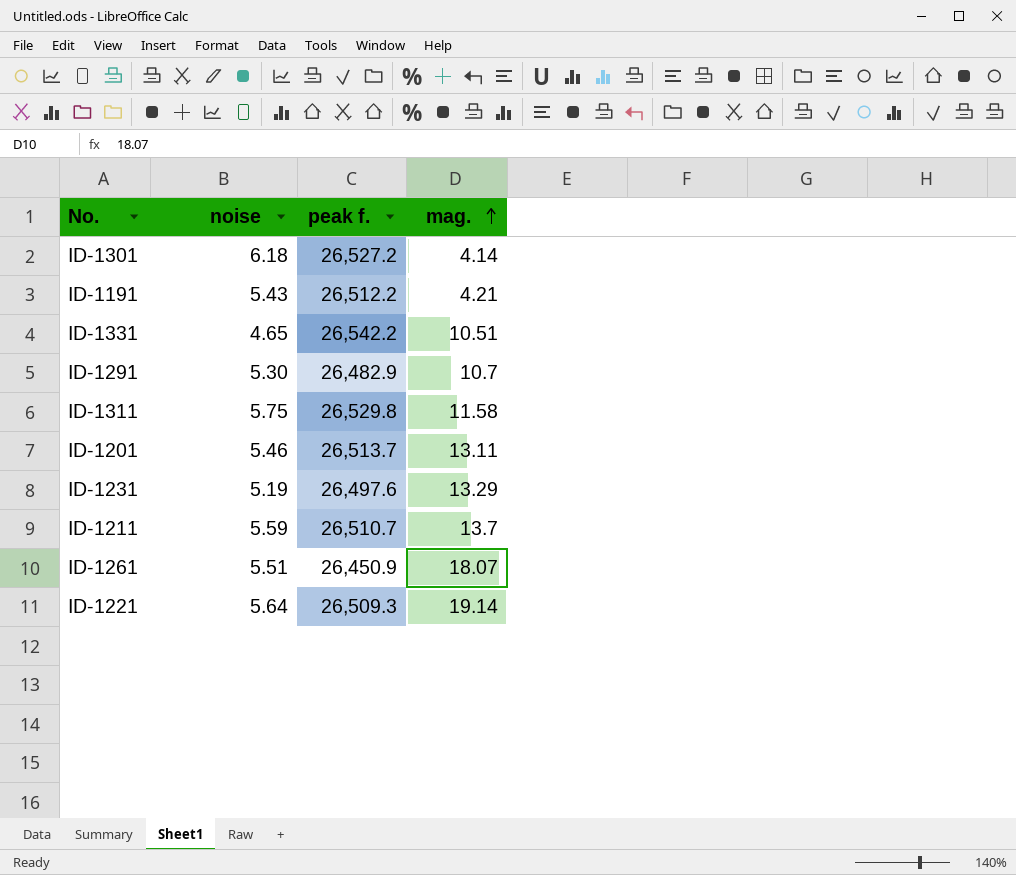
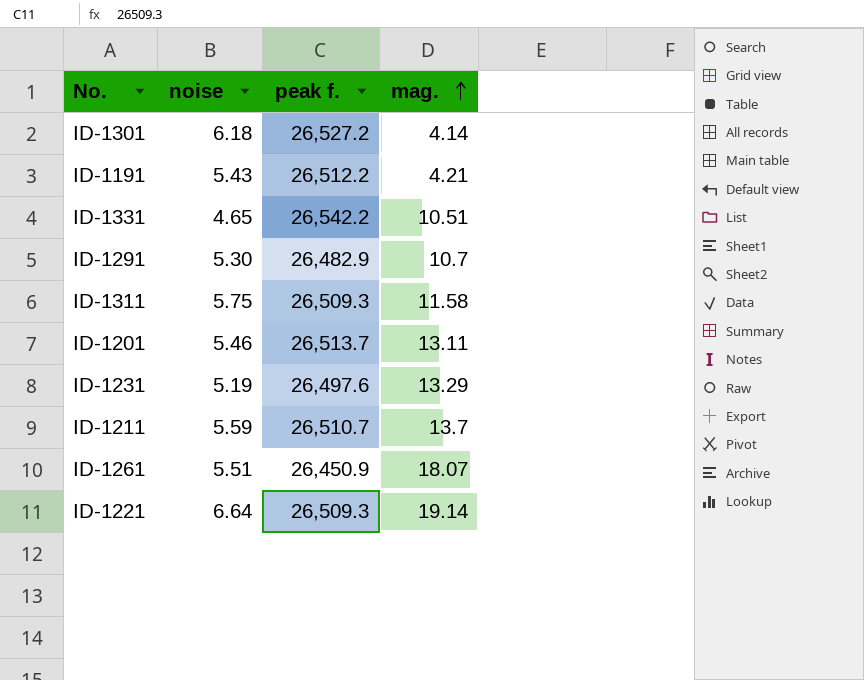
ID-1311 | peak f.: 26,529.8 -> 26,509.3
ID-1221 | noise: 5.64 -> 6.64

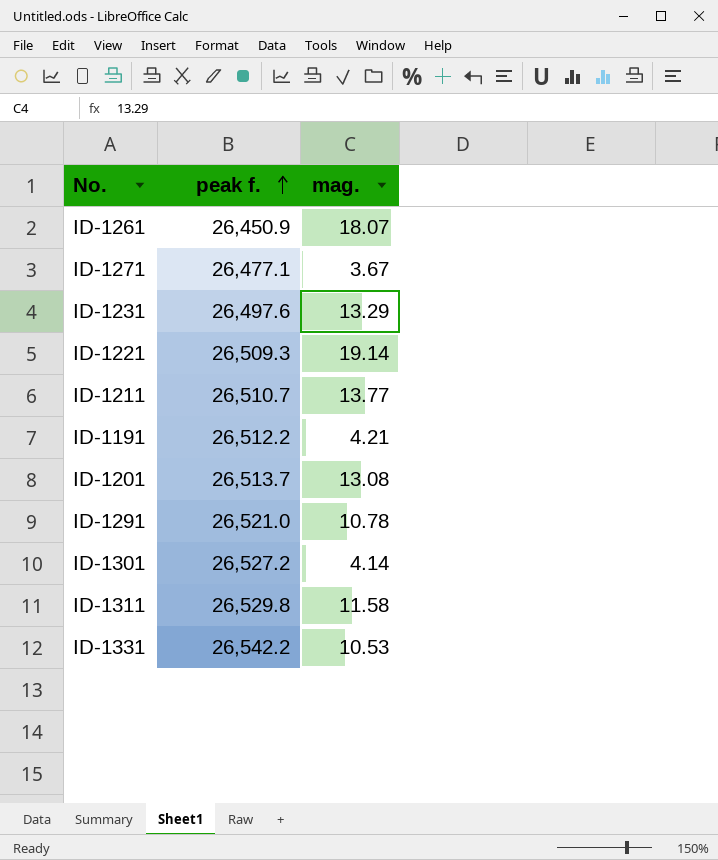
row order: mag. ascending -> peak f. ascending
column noise | position: 2 -> none
row ID-1271: none -> 26,477.1 | 3.67
ID-1211 | mag.: 13.7 -> 13.77
ID-1201 | mag.: 13.11 -> 13.08
ID-1291 | peak f.: 26,482.9 -> 26,521.0
ID-1291 | mag.: 10.7 -> 10.78
ID-1311 | peak f.: 26,509.3 -> 26,529.8
ID-1331 | mag.: 10.51 -> 10.53

